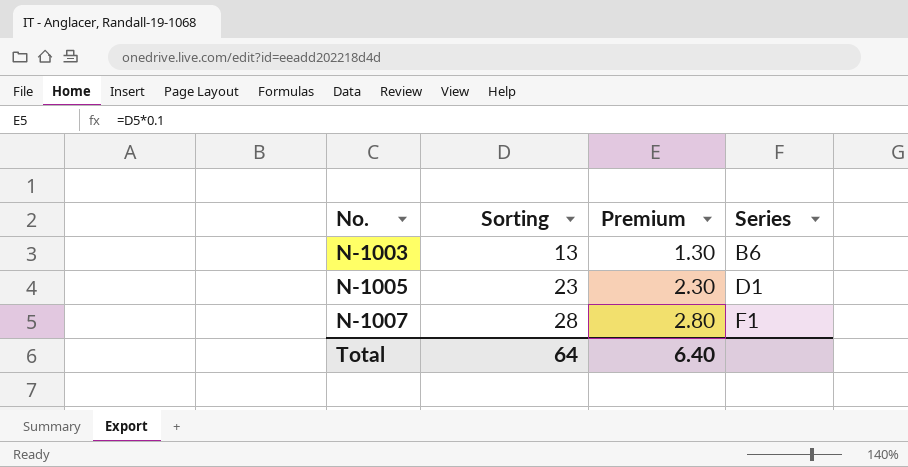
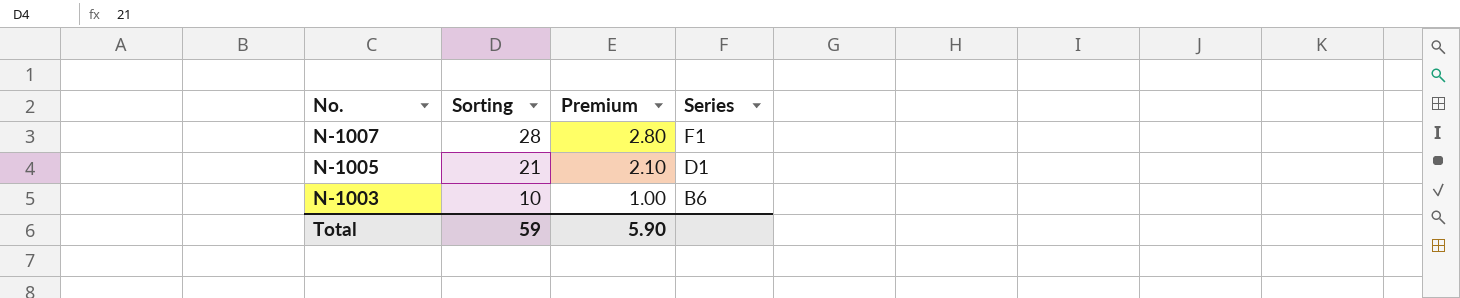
row order: No. ascending -> No. descending
N-1005 | Sorting: 23 -> 21
N-1005 | Premium: 2.30 -> 2.10
N-1003 | Sorting: 13 -> 10
N-1003 | Premium: 1.30 -> 1.00
Total | Sorting: 64 -> 59
Total | Premium: 6.40 -> 5.90

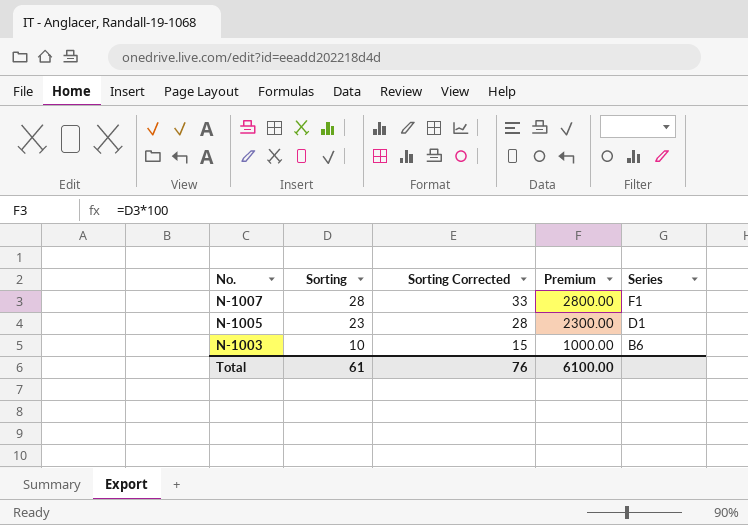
column Sorting Corrected | formula: none -> [Sorting] + 5
column Premium | formula: [Sorting] * 0.1 -> [Sorting] * 100
N-1005 | Sorting: 21 -> 23
Total | Sorting: 59 -> 61
Total | Premium: 5.90 -> 6100.00

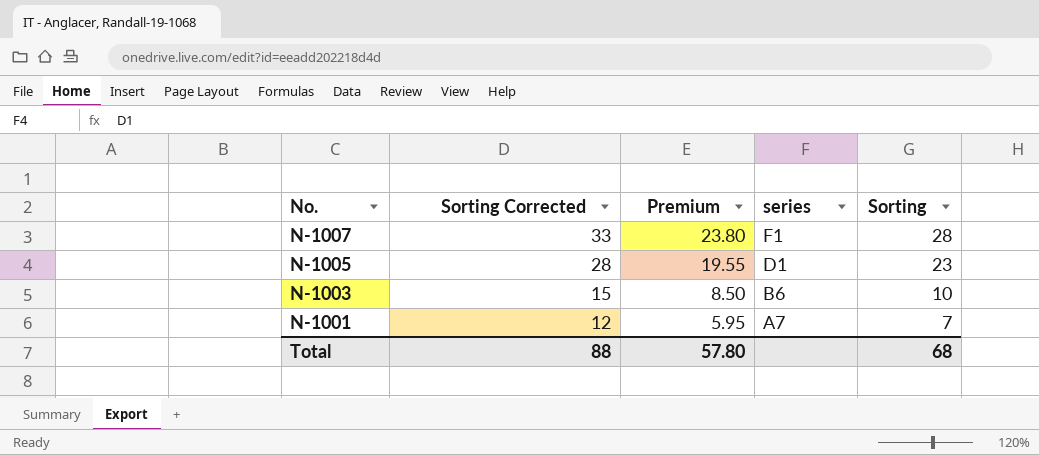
column Premium | formula: [Sorting] * 100 -> [Sorting] * 0.85
column name: Series -> series
column Sorting | position: 2 -> 5
row N-1001: none -> 12 | 5.95 | A7 | 7
Total | Sorting Corrected: 76 -> 88
Total | Premium: 6100.00 -> 57.80
Total | Sorting: 61 -> 68

